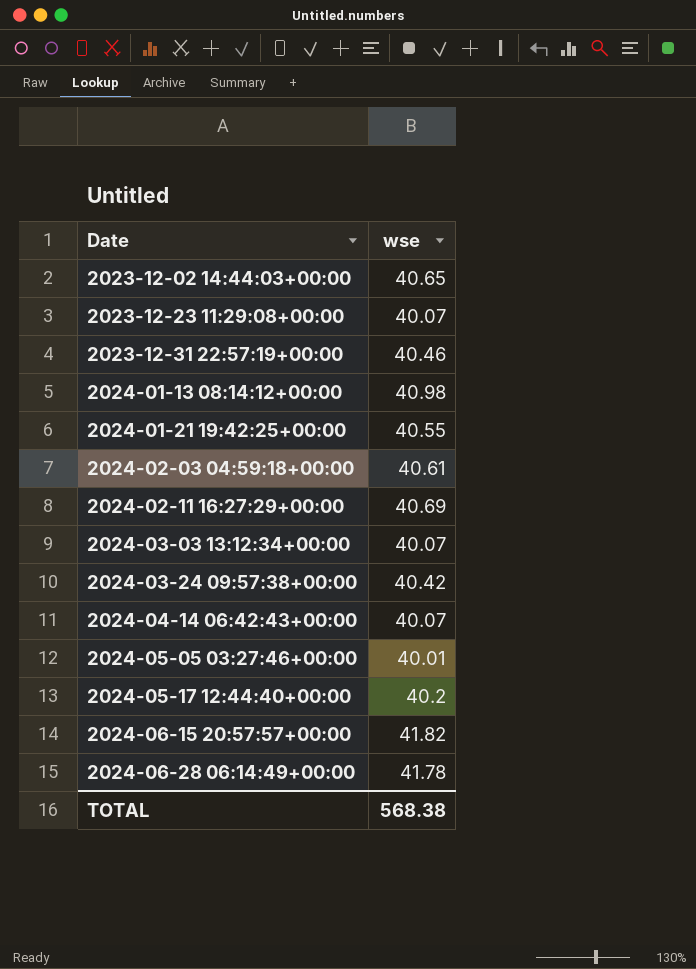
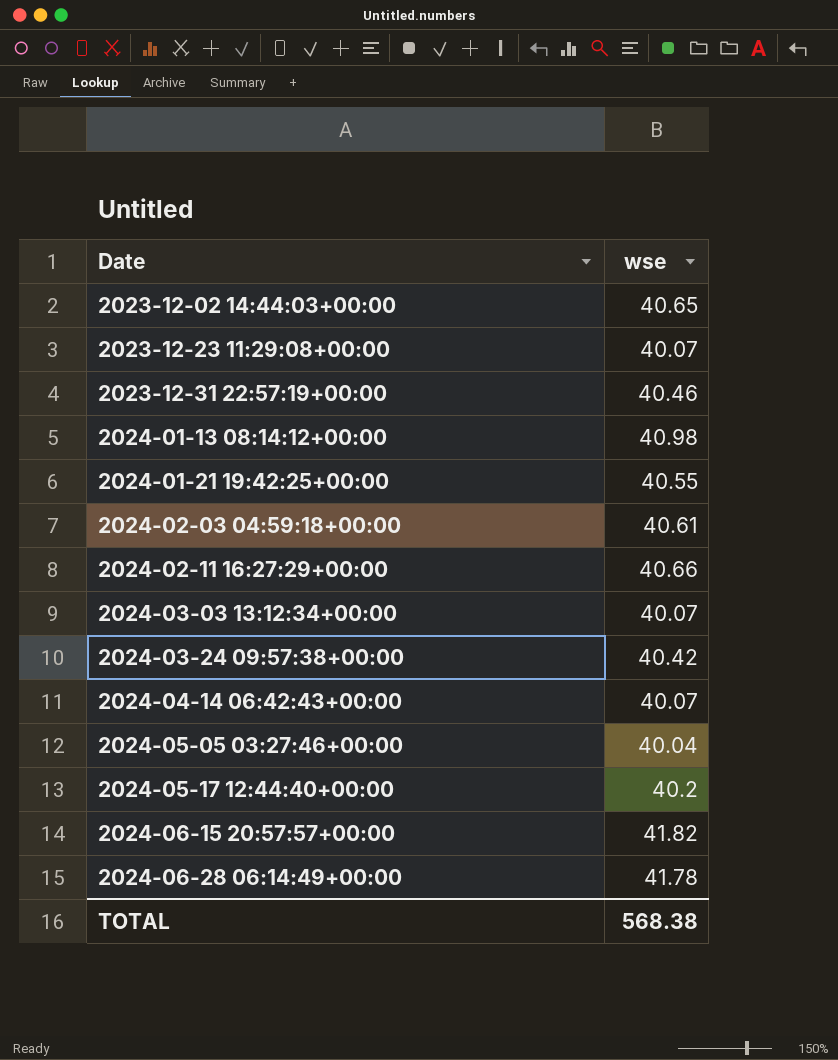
2024-02-11 16:27:29+00:00 | wse: 40.69 -> 40.66
2024-05-05 03:27:46+00:00 | wse: 40.01 -> 40.04

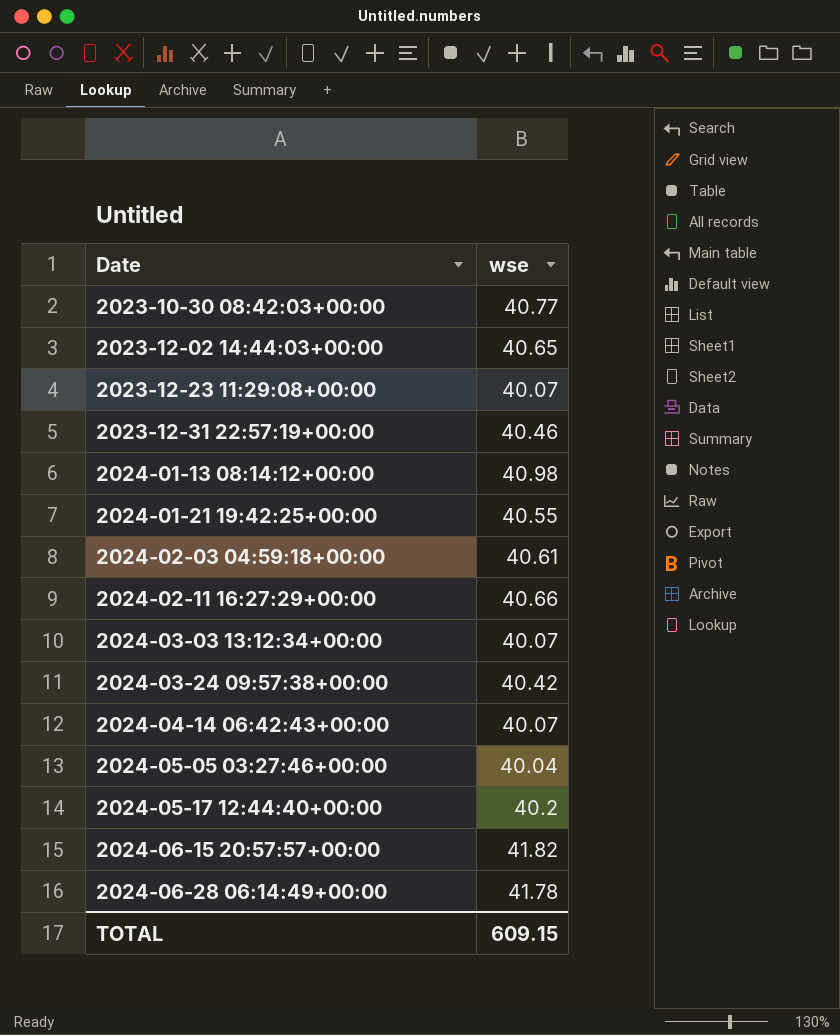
row 2023-10-30 08:42:03+00:00: none -> 40.77
TOTAL | wse: 568.38 -> 609.15

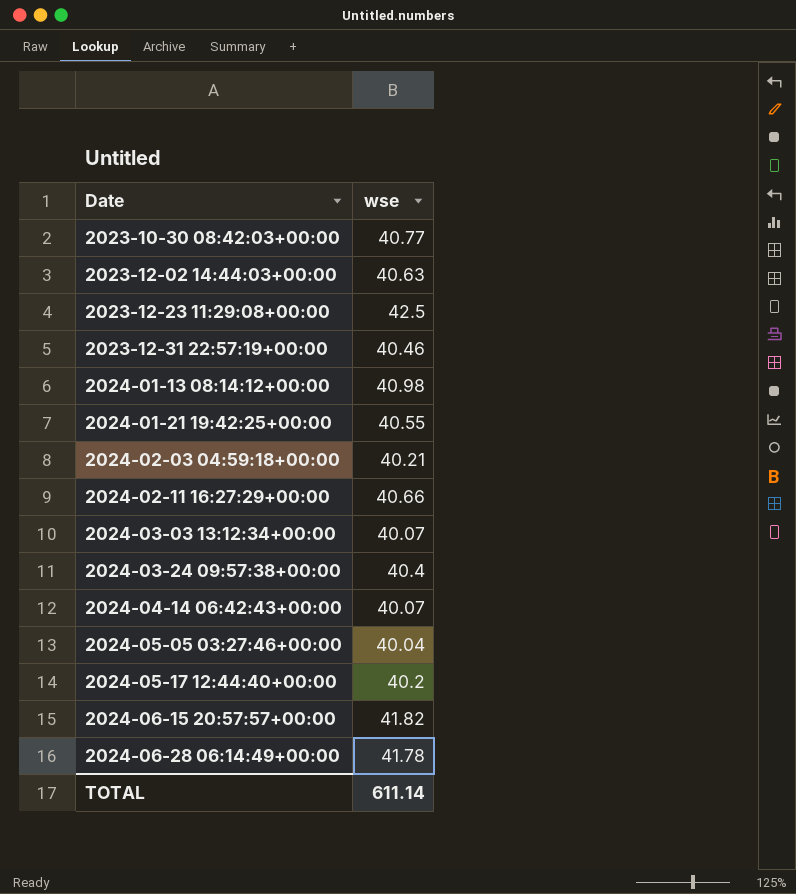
2023-12-02 14:44:03+00:00 | wse: 40.65 -> 40.63
2023-12-23 11:29:08+00:00 | wse: 40.07 -> 42.5
2024-02-03 04:59:18+00:00 | wse: 40.61 -> 40.21
2024-03-24 09:57:38+00:00 | wse: 40.42 -> 40.4
TOTAL | wse: 609.15 -> 611.14

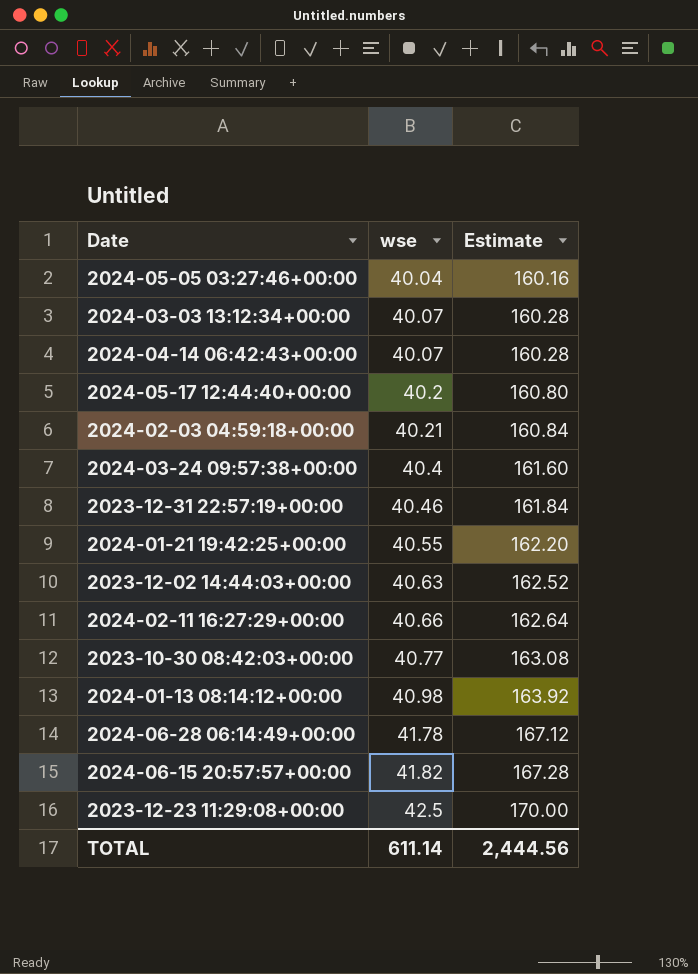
row order: Date ascending -> wse ascending
column Estimate | formula: none -> [wse] * 4

